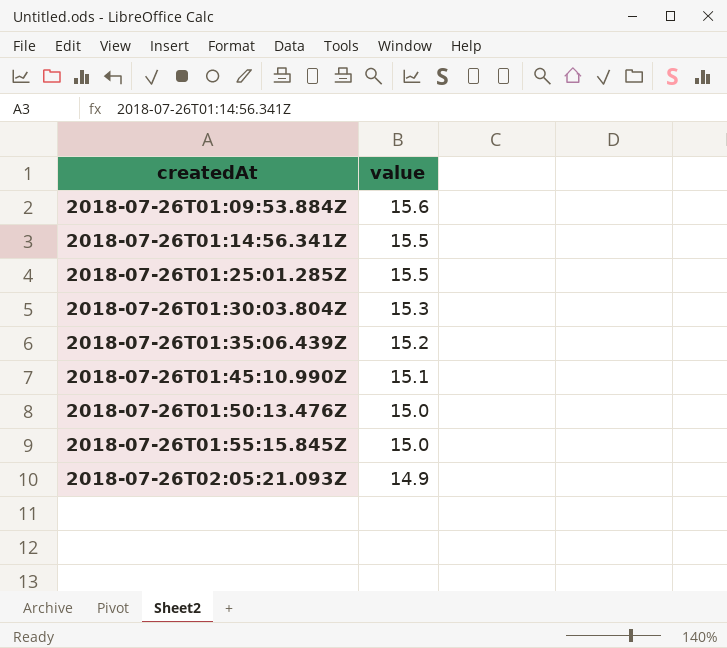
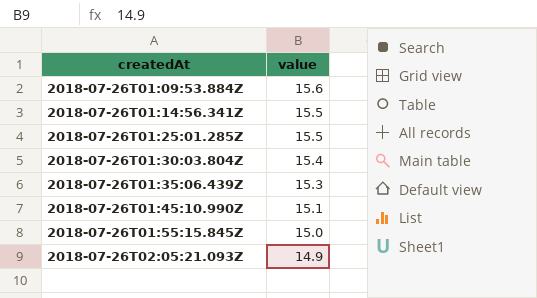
row 2018-07-26T01:50:13.476Z: 15.0 -> none
2018-07-26T01:30:03.804Z | value: 15.3 -> 15.4
2018-07-26T01:35:06.439Z | value: 15.2 -> 15.3

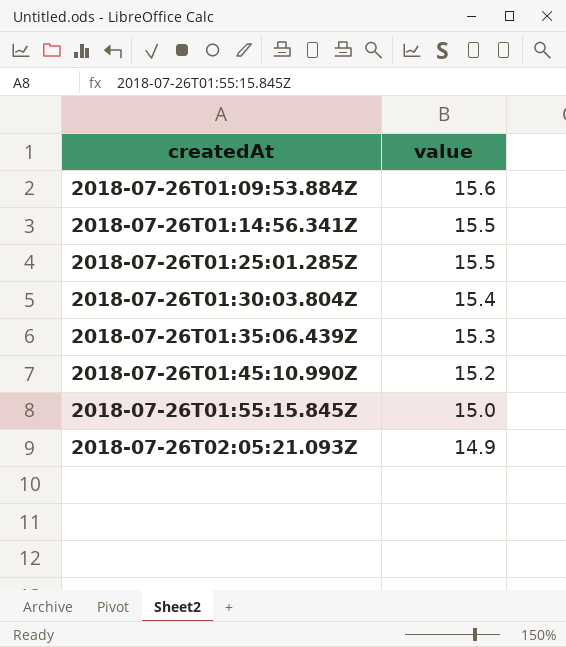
2018-07-26T01:45:10.990Z | value: 15.1 -> 15.2

